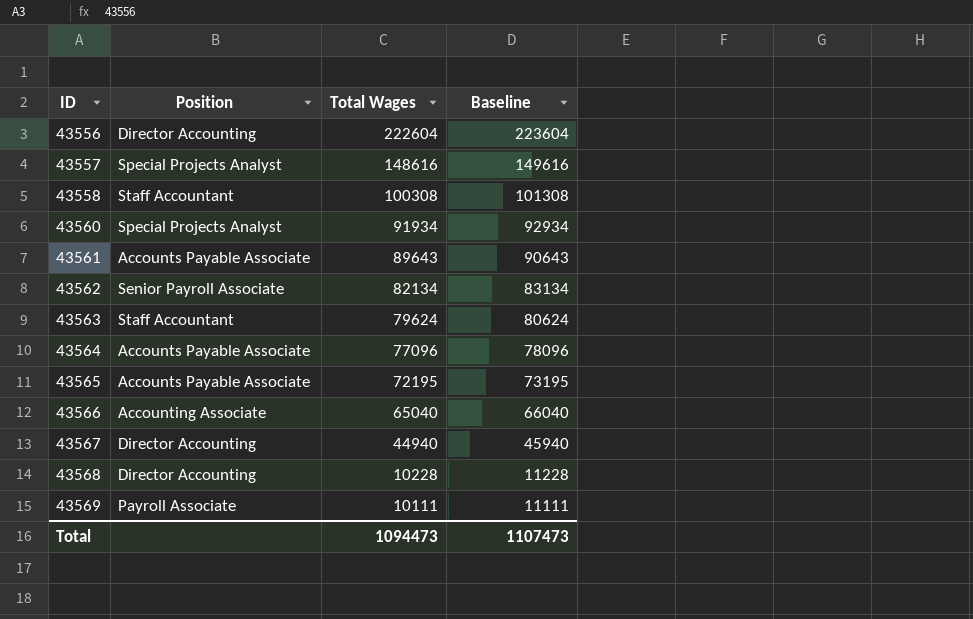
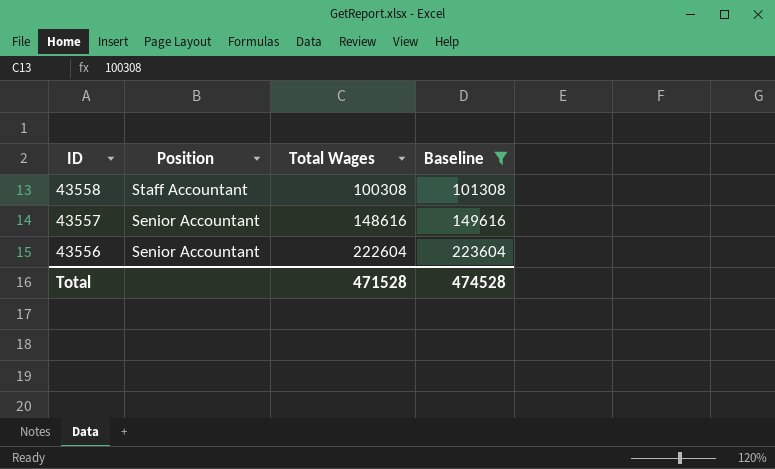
filter: none -> Baseline >= 101308
row order: ID ascending -> ID descending
43557 | Position: Special Projects Analyst -> Senior Accountant
43556 | Position: Director Accounting -> Senior Accountant
Total | Total Wages: 1094473 -> 471528
Total | Baseline: 1107473 -> 474528

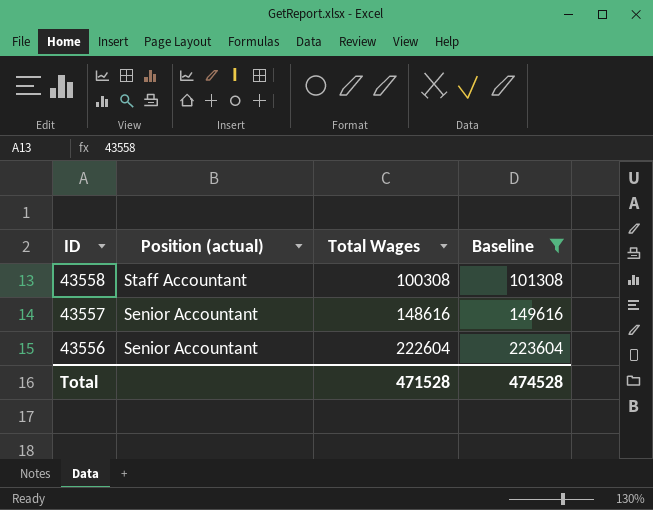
column name: Position -> Position (actual)

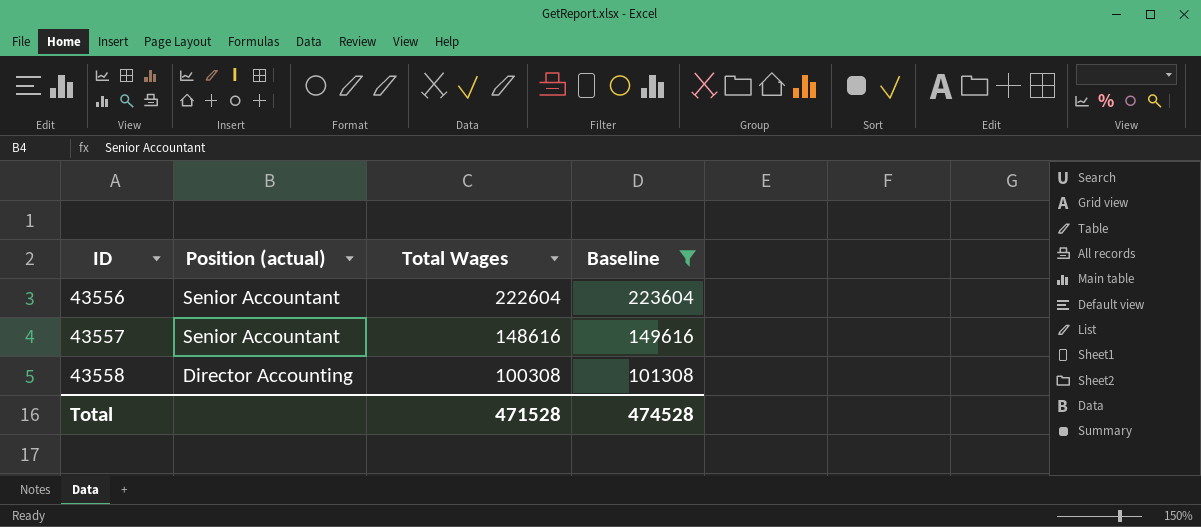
row order: ID descending -> ID ascending
43558 | Position (actual): Staff Accountant -> Director Accounting

